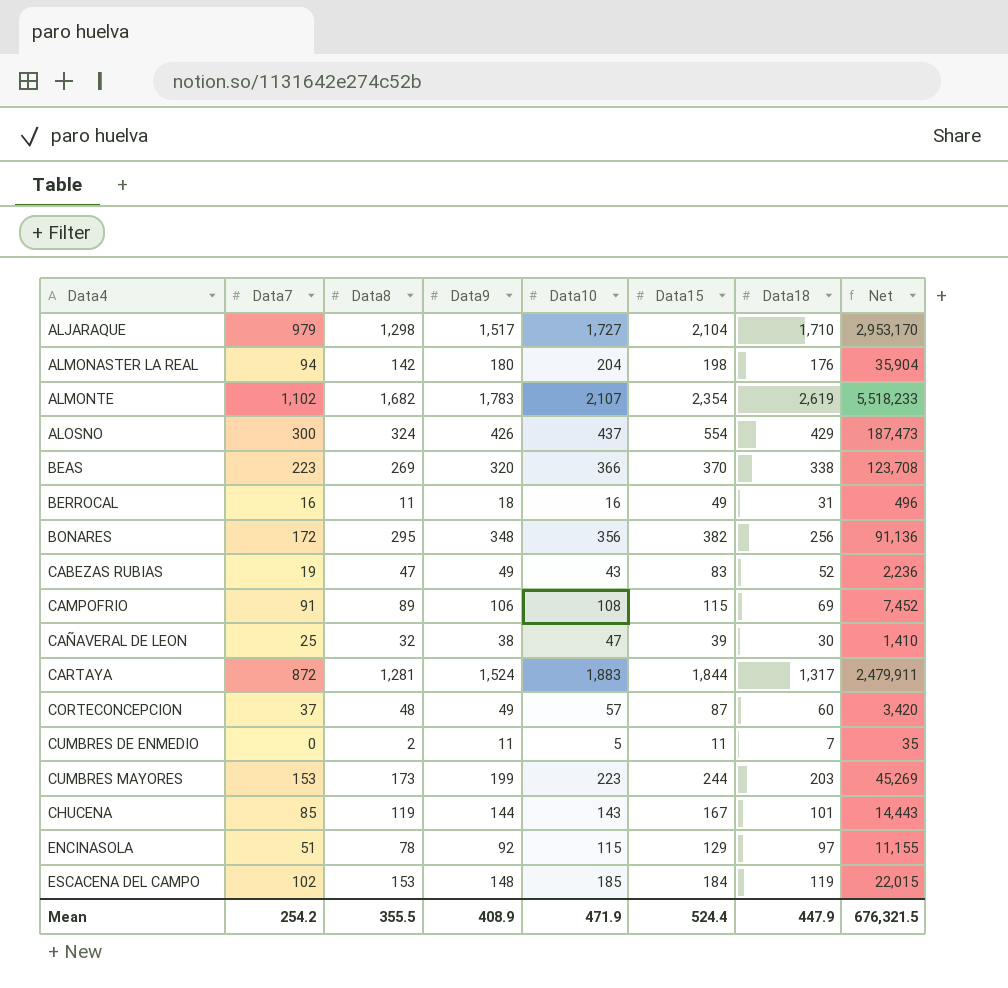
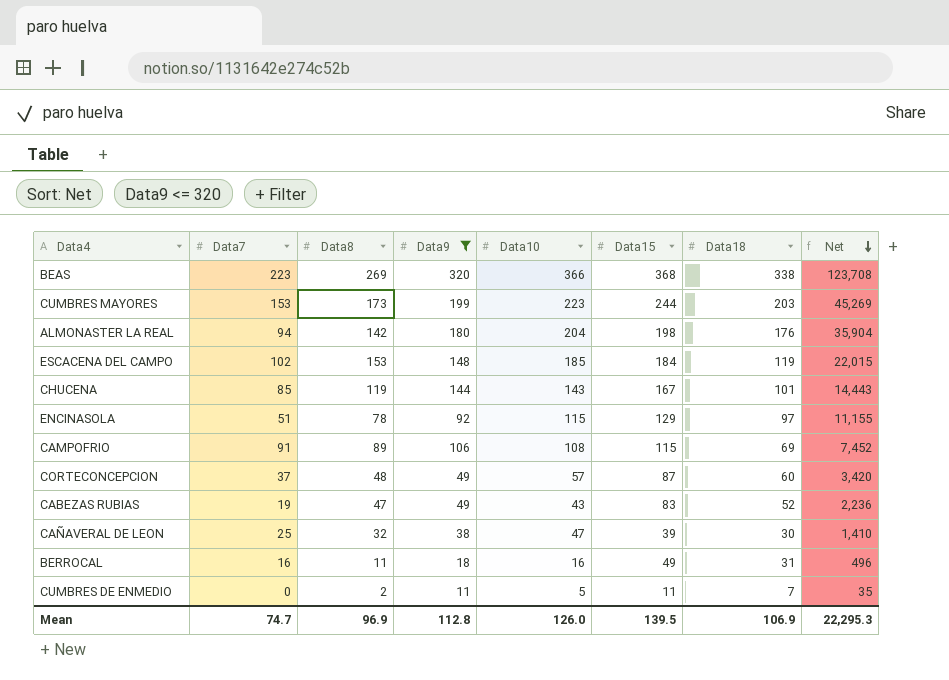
filter: none -> Data9 <= 320
row order: none -> Net descending
BEAS | Data15: 370 -> 368
Mean | Data7: 254.2 -> 74.7
Mean | Data8: 355.5 -> 96.9
Mean | Data9: 408.9 -> 112.8
Mean | Data10: 471.9 -> 126.0
Mean | Data15: 524.4 -> 139.5
Mean | Data18: 447.9 -> 106.9
Mean | Net: 676,321.5 -> 22,295.3

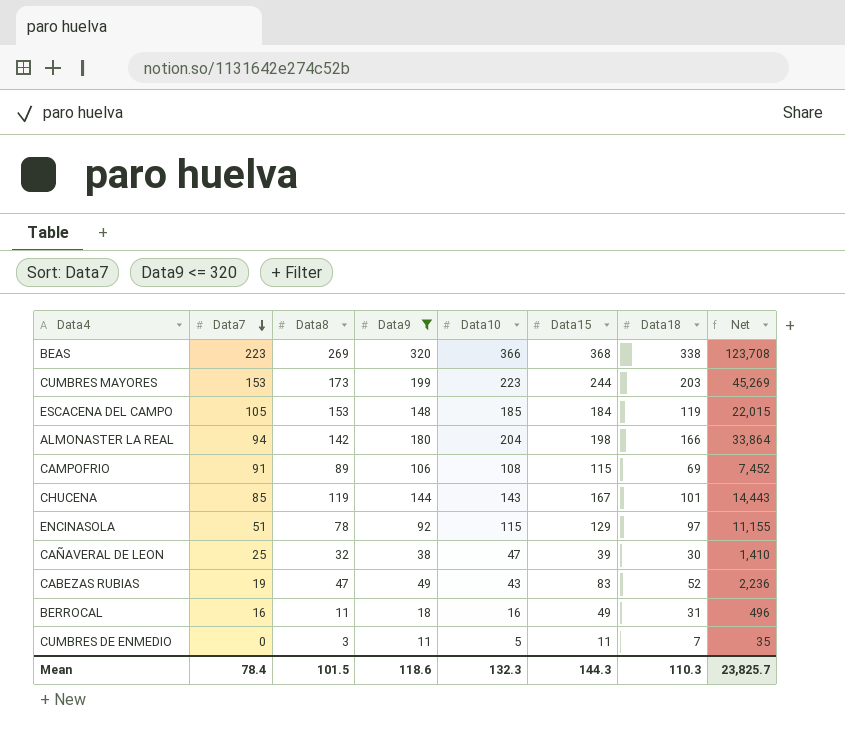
row order: Net descending -> Data7 descending
row CORTECONCEPCION: 37 | 48 | 49 | 57 | 87 | 60 | 3,420 -> none
ESCACENA DEL CAMPO | Data7: 102 -> 105
ALMONASTER LA REAL | Data18: 176 -> 166
ALMONASTER LA REAL | Net: 35,904 -> 33,864
CUMBRES DE ENMEDIO | Data8: 2 -> 3
Mean | Data7: 74.7 -> 78.4
Mean | Data8: 96.9 -> 101.5
Mean | Data9: 112.8 -> 118.6
Mean | Data10: 126.0 -> 132.3
Mean | Data15: 139.5 -> 144.3
Mean | Data18: 106.9 -> 110.3
Mean | Net: 22,295.3 -> 23,825.7

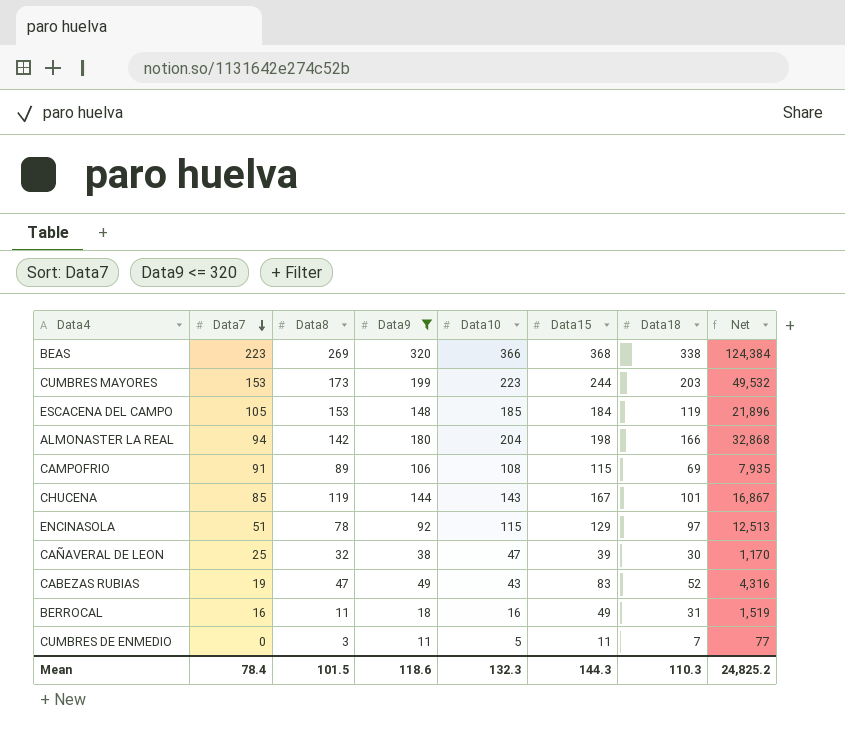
column Net | formula: [Data10] * [Data18] -> [Data15] * [Data18]
Mean | Net: 23,825.7 -> 24,825.2

